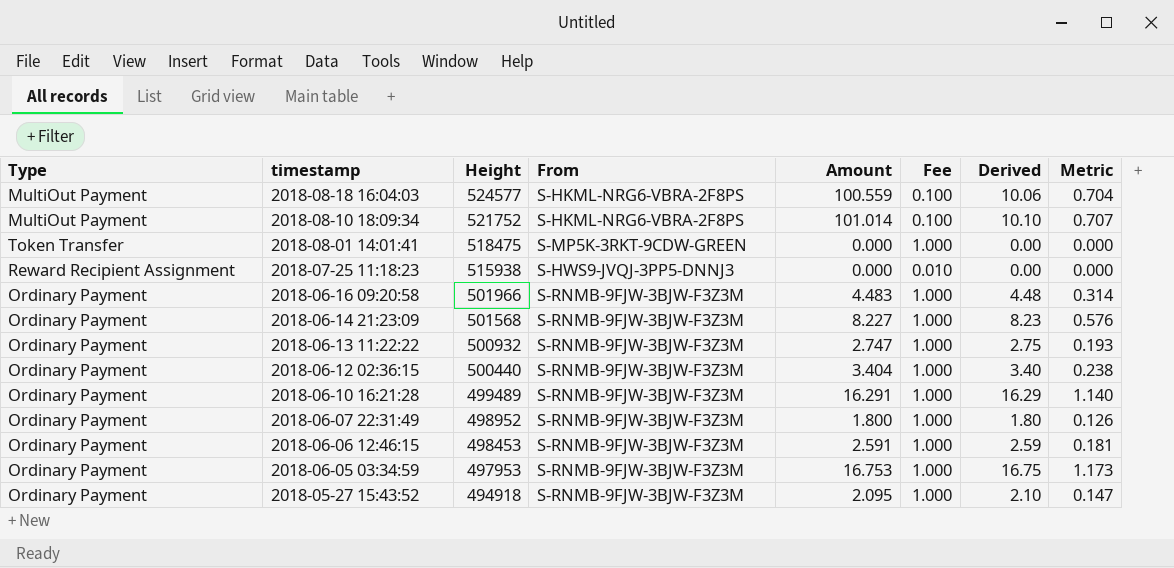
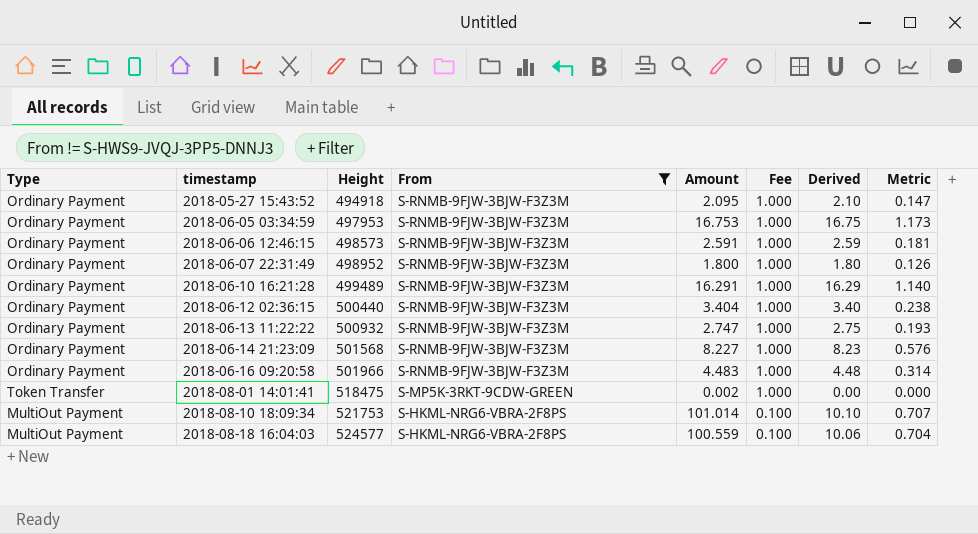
filter: none -> From != S-HWS9-JVQJ-3PP5-DNNJ3
row order: timestamp descending -> timestamp ascending
2018-06-06 12:46:15 | Height: 498453 -> 498573
2018-08-01 14:01:41 | Amount: 0.000 -> 0.002
2018-08-10 18:09:34 | Height: 521752 -> 521753

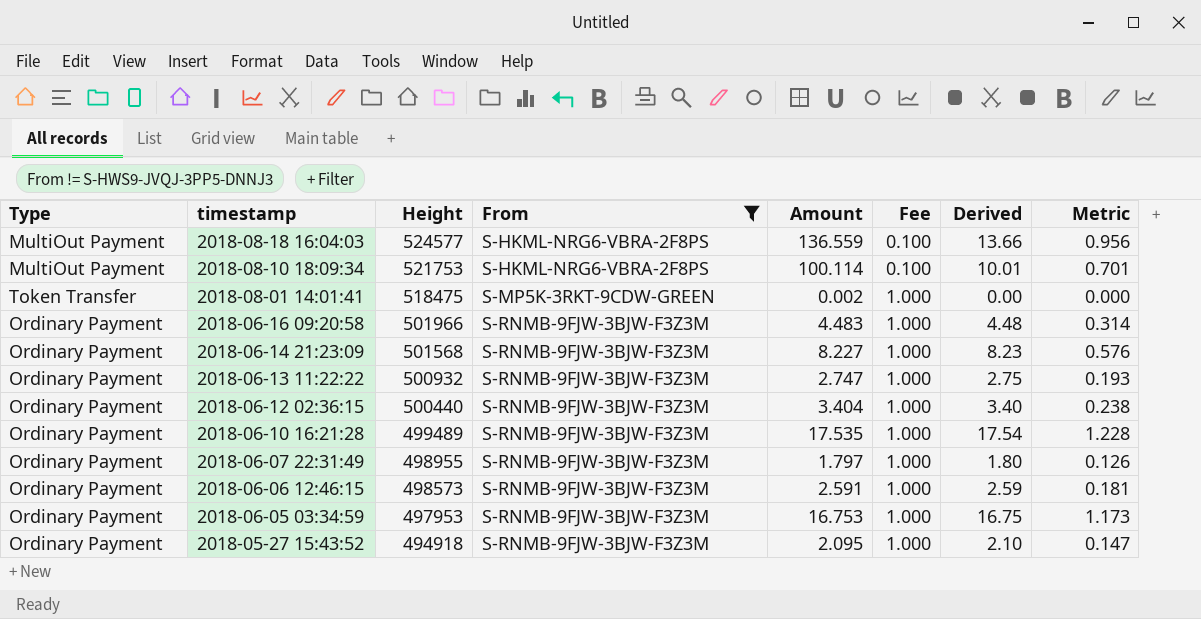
row order: timestamp ascending -> timestamp descending
2018-08-18 16:04:03 | Amount: 100.559 -> 136.559
2018-08-18 16:04:03 | Derived: 10.06 -> 13.66
2018-08-18 16:04:03 | Metric: 0.704 -> 0.956
2018-08-10 18:09:34 | Amount: 101.014 -> 100.114
2018-08-10 18:09:34 | Derived: 10.10 -> 10.01
2018-08-10 18:09:34 | Metric: 0.707 -> 0.701
2018-06-10 16:21:28 | Amount: 16.291 -> 17.535
2018-06-10 16:21:28 | Derived: 16.29 -> 17.54
2018-06-10 16:21:28 | Metric: 1.140 -> 1.228
2018-06-07 22:31:49 | Height: 498952 -> 498955
2018-06-07 22:31:49 | Amount: 1.800 -> 1.797

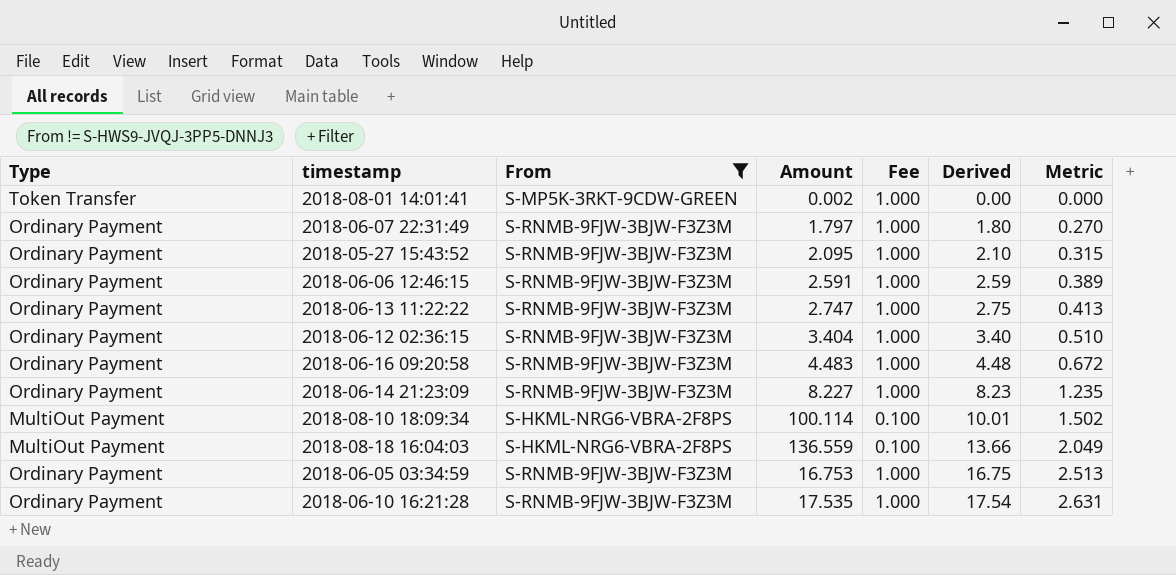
row order: timestamp descending -> Derived ascending
column Height | position: 3 -> none
column Metric | formula: [Derived] * 0.07 -> [Derived] * 0.15

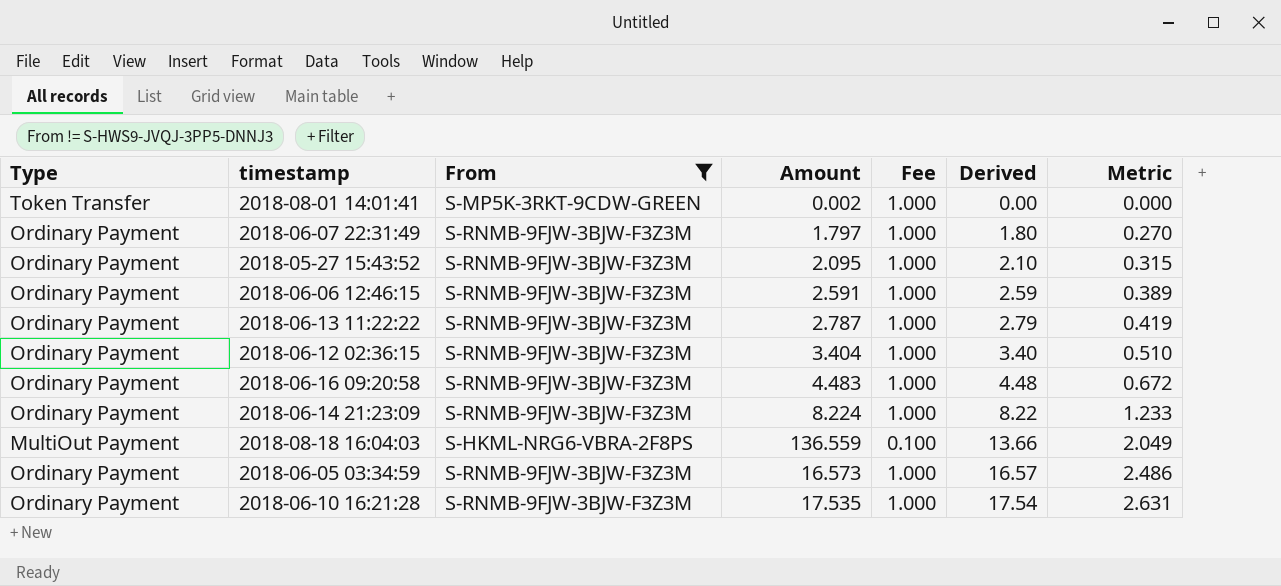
row 2018-08-10 18:09:34: MultiOut Payment | S-HKML-NRG6-VBRA-2F8PS | 100.114 | 0.100 | 10.01 | 1.502 -> none
2018-06-13 11:22:22 | Amount: 2.747 -> 2.787
2018-06-13 11:22:22 | Derived: 2.75 -> 2.79
2018-06-13 11:22:22 | Metric: 0.413 -> 0.419
2018-06-14 21:23:09 | Amount: 8.227 -> 8.224
2018-06-14 21:23:09 | Derived: 8.23 -> 8.22
2018-06-14 21:23:09 | Metric: 1.235 -> 1.233
2018-06-05 03:34:59 | Amount: 16.753 -> 16.573
2018-06-05 03:34:59 | Derived: 16.75 -> 16.57
2018-06-05 03:34:59 | Metric: 2.513 -> 2.486

